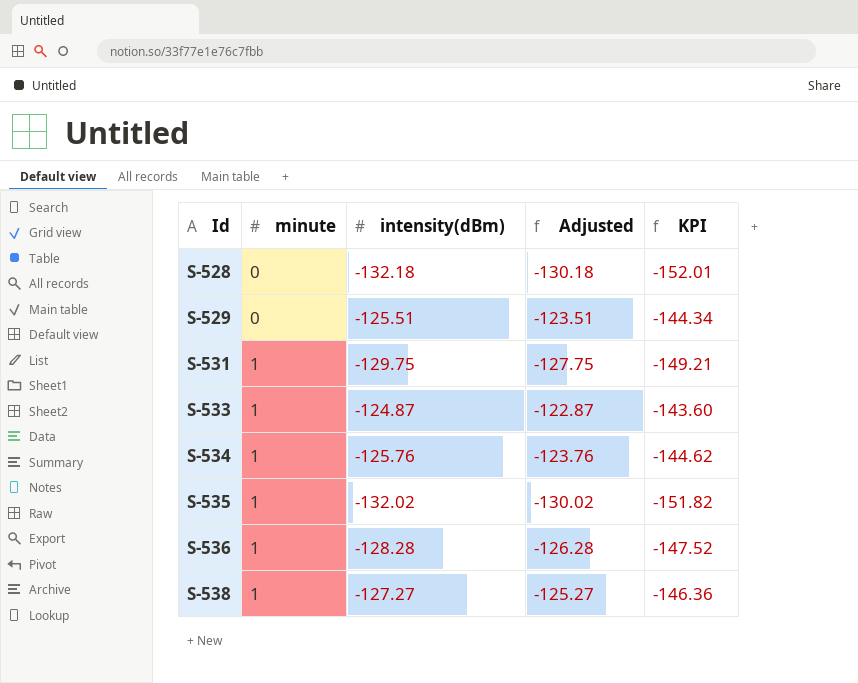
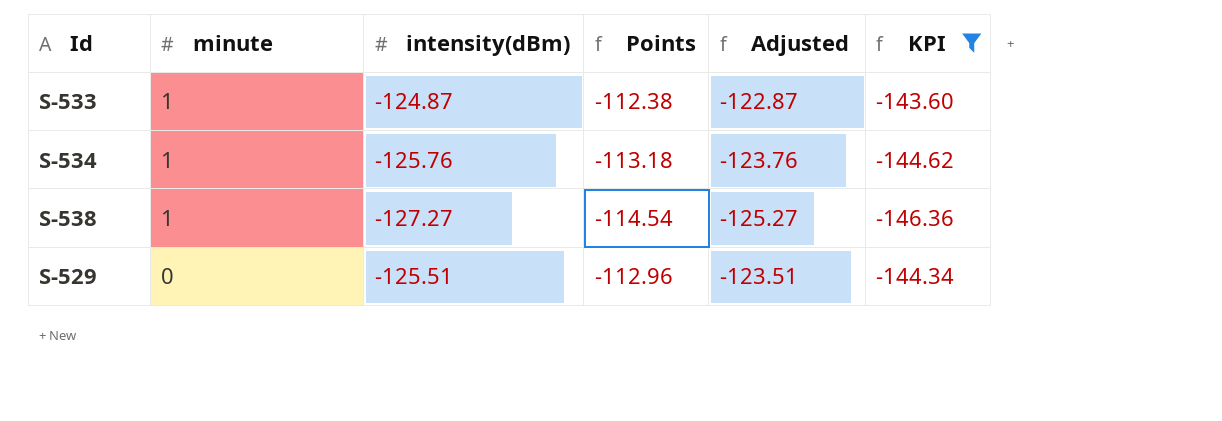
filter: none -> KPI >= -146.36
row order: Id ascending -> minute descending
column Points | formula: none -> [intensity(dBm)] * 0.9

